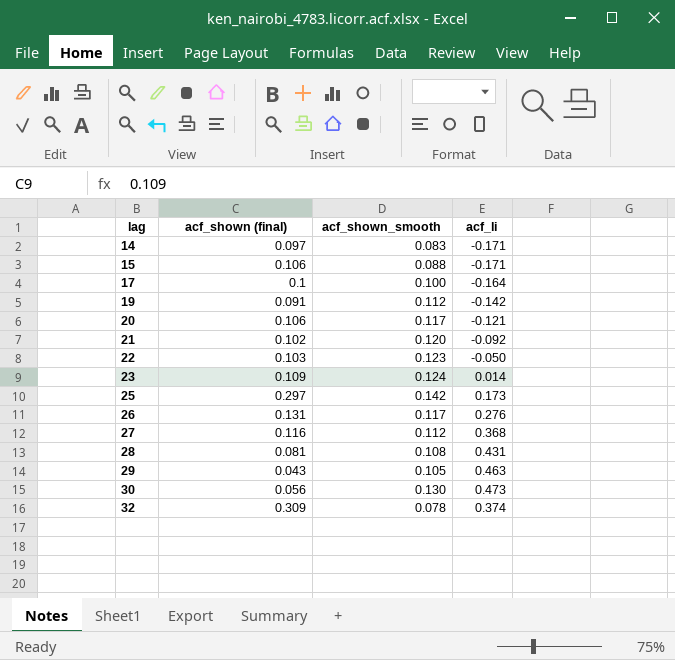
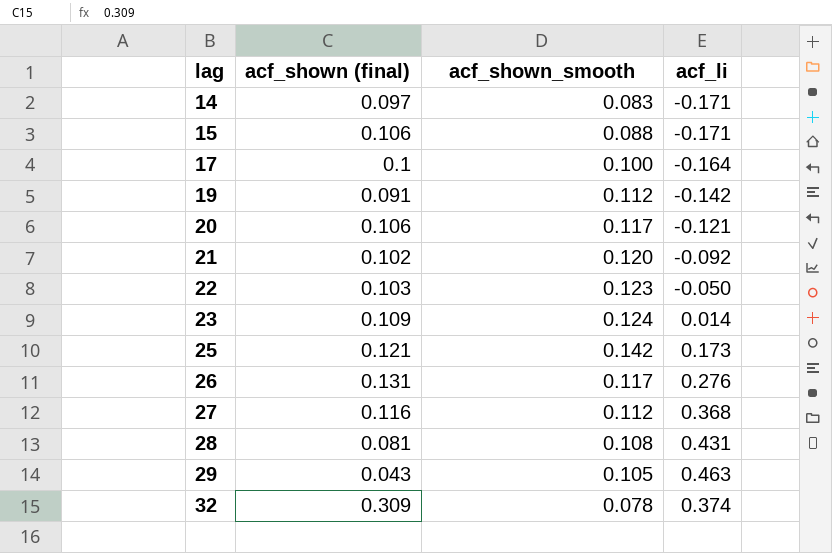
row 30: 0.056 | 0.130 | 0.473 -> none
25 | acf_shown (final): 0.297 -> 0.121

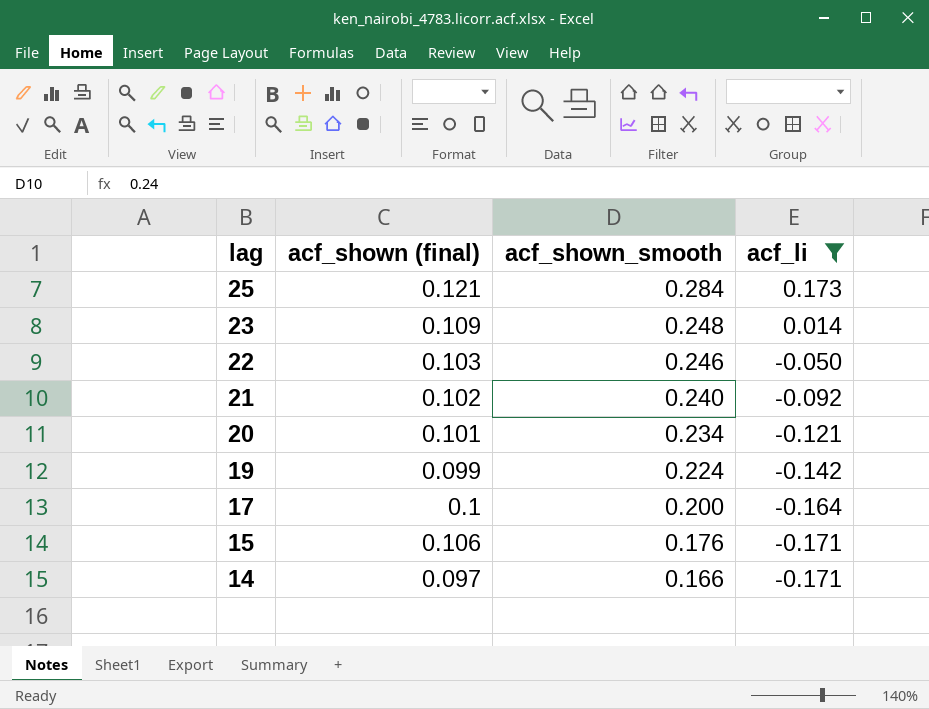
filter: none -> acf_li <= 0.173
row order: lag ascending -> lag descending
25 | acf_shown_smooth: 0.142 -> 0.284
23 | acf_shown_smooth: 0.124 -> 0.248
22 | acf_shown_smooth: 0.123 -> 0.246
21 | acf_shown_smooth: 0.120 -> 0.240
20 | acf_shown (final): 0.106 -> 0.101
20 | acf_shown_smooth: 0.117 -> 0.234
19 | acf_shown (final): 0.091 -> 0.099
19 | acf_shown_smooth: 0.112 -> 0.224
17 | acf_shown_smooth: 0.100 -> 0.200
15 | acf_shown_smooth: 0.088 -> 0.176
14 | acf_shown_smooth: 0.083 -> 0.166

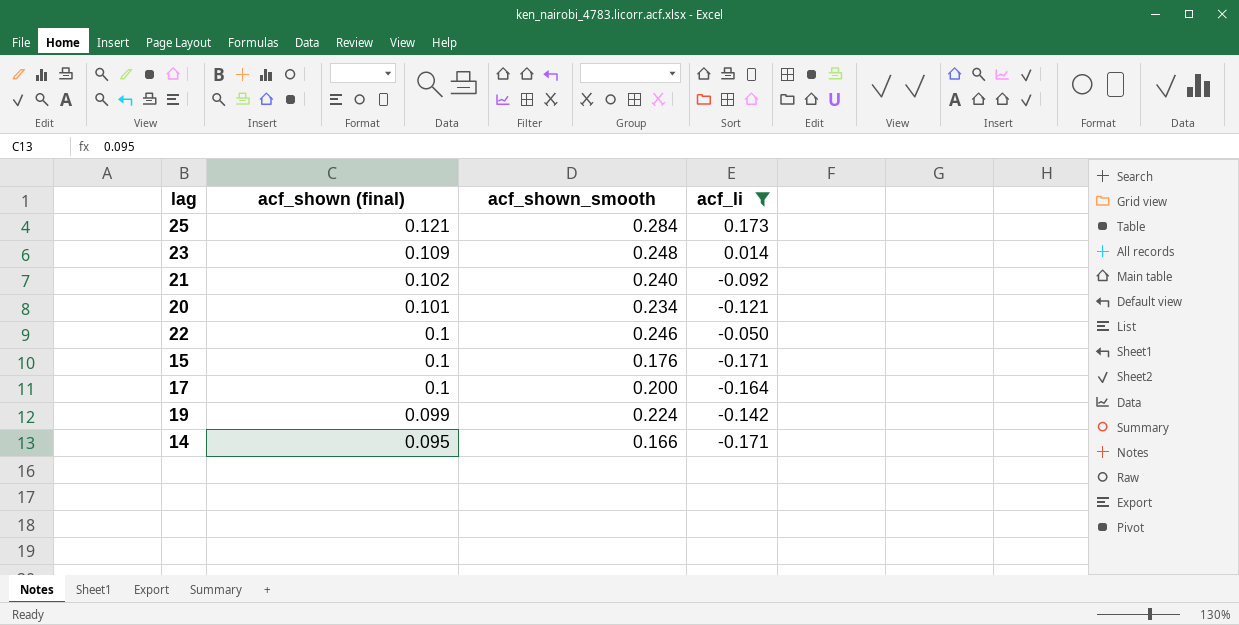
row order: lag descending -> acf_shown (final) descending
22 | acf_shown (final): 0.103 -> 0.1
15 | acf_shown (final): 0.106 -> 0.1
14 | acf_shown (final): 0.097 -> 0.095

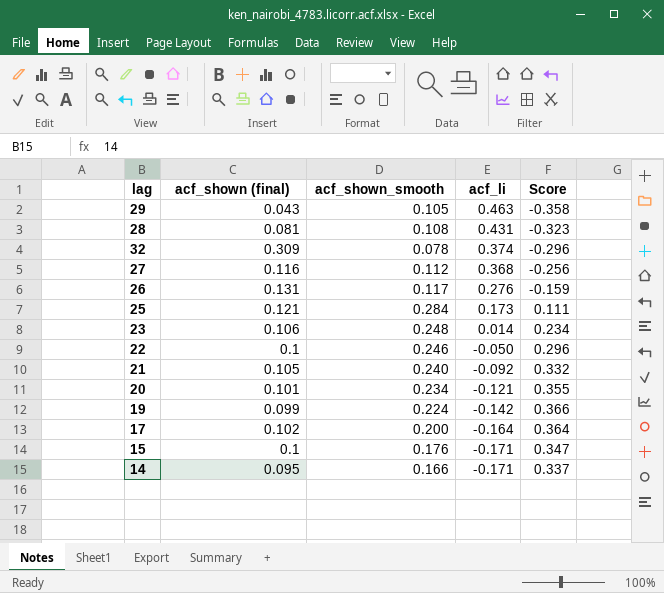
filter: acf_li <= 0.173 -> none
row order: acf_shown (final) descending -> acf_li descending
column Score | formula: none -> [acf_shown_smooth] - [acf_li]
23 | acf_shown (final): 0.109 -> 0.106
21 | acf_shown (final): 0.102 -> 0.105
17 | acf_shown (final): 0.1 -> 0.102

